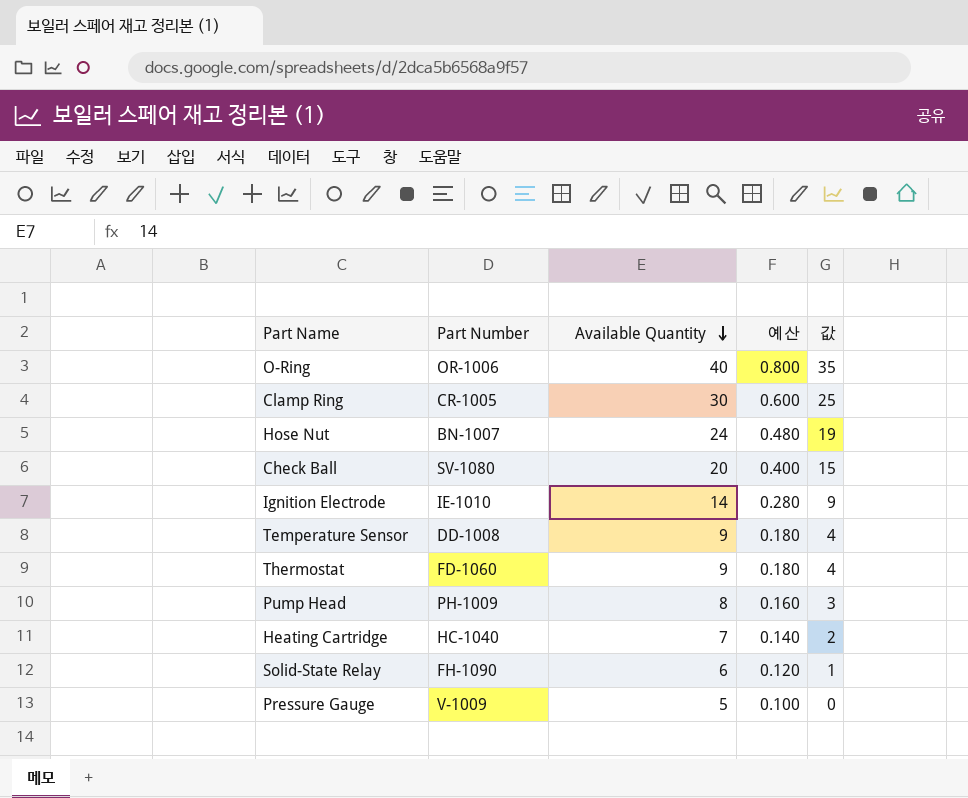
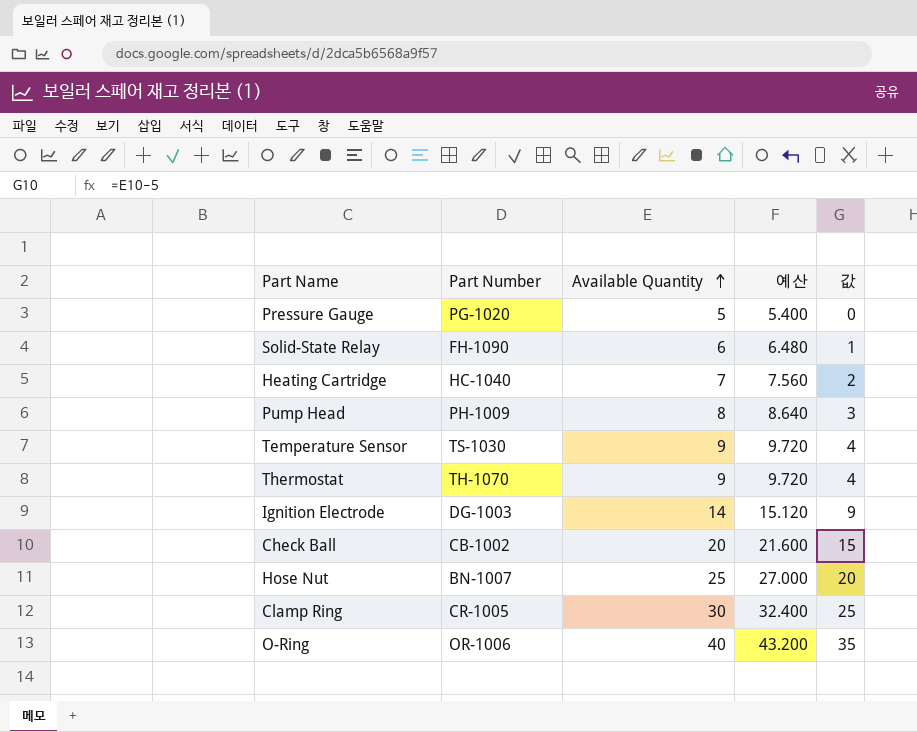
row order: Available Quantity descending -> Available Quantity ascending
column 예산 | formula: [Available Quantity] * 0.02 -> [Available Quantity] * 1.08
Pressure Gauge | Part Number: V-1009 -> PG-1020
Temperature Sensor | Part Number: DD-1008 -> TS-1030
Thermostat | Part Number: FD-1060 -> TH-1070
Ignition Electrode | Part Number: IE-1010 -> DG-1003
Check Ball | Part Number: SV-1080 -> CB-1002
Hose Nut | Available Quantity: 24 -> 25
Hose Nut | 값: 19 -> 20

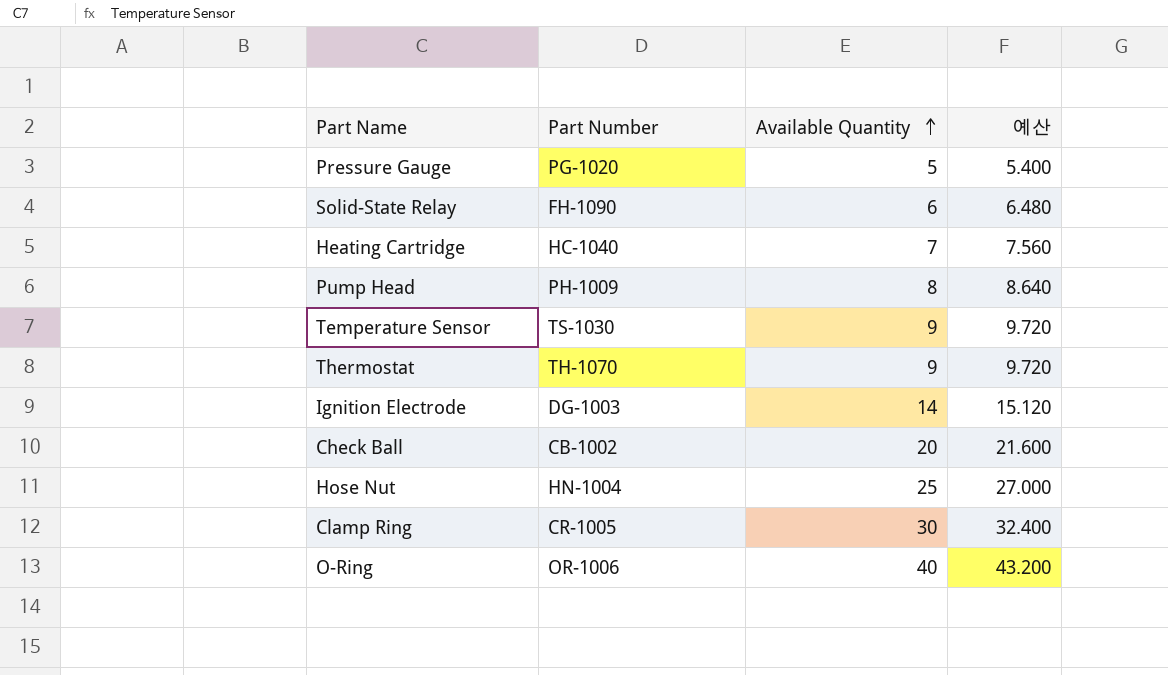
column 값 | formula: [Available Quantity] - 5 -> none
Hose Nut | Part Number: BN-1007 -> HN-1004

